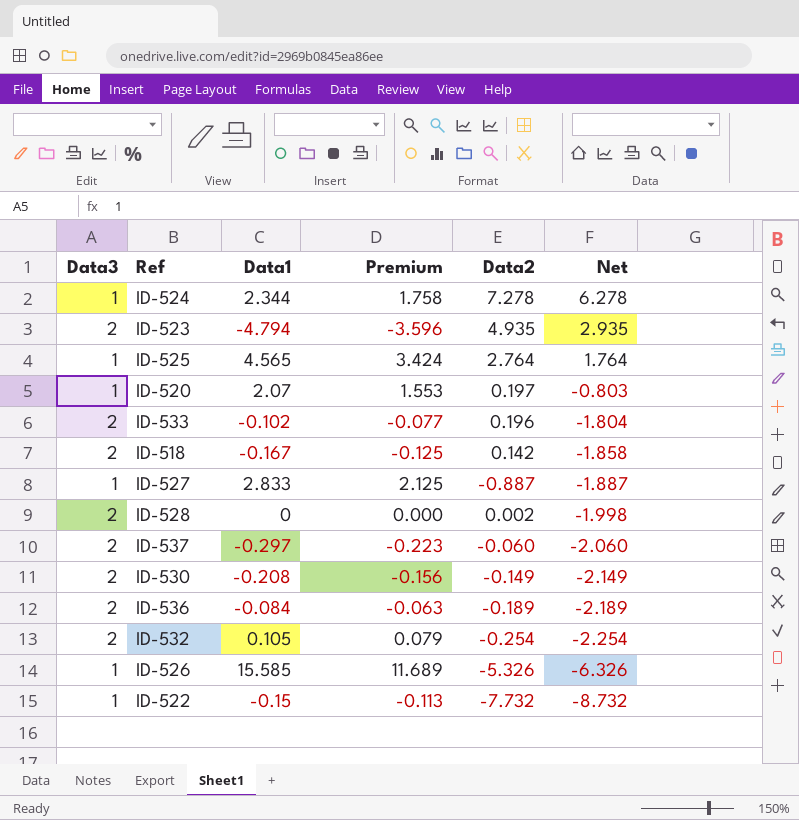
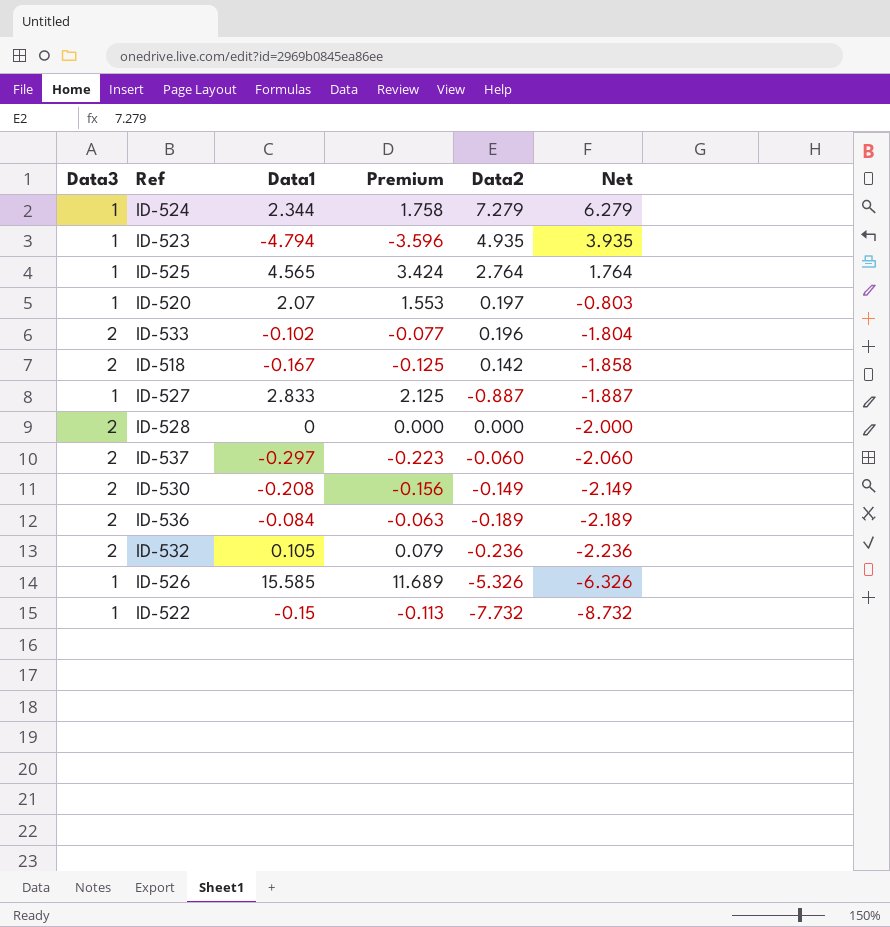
ID-524 | Data2: 7.278 -> 7.279
ID-524 | Net: 6.278 -> 6.279
ID-523 | Data3: 2 -> 1
ID-523 | Net: 2.935 -> 3.935
ID-528 | Data2: 0.002 -> 0.000
ID-528 | Net: -1.998 -> -2.000
ID-532 | Data2: -0.254 -> -0.236
ID-532 | Net: -2.254 -> -2.236

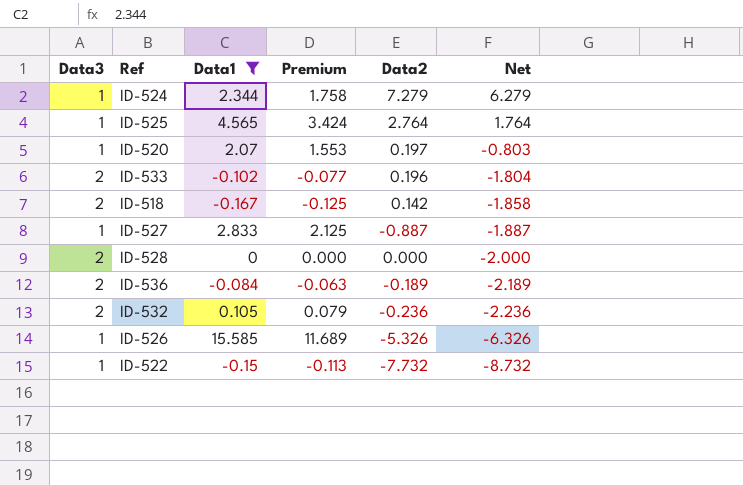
filter: none -> Data1 >= -0.167

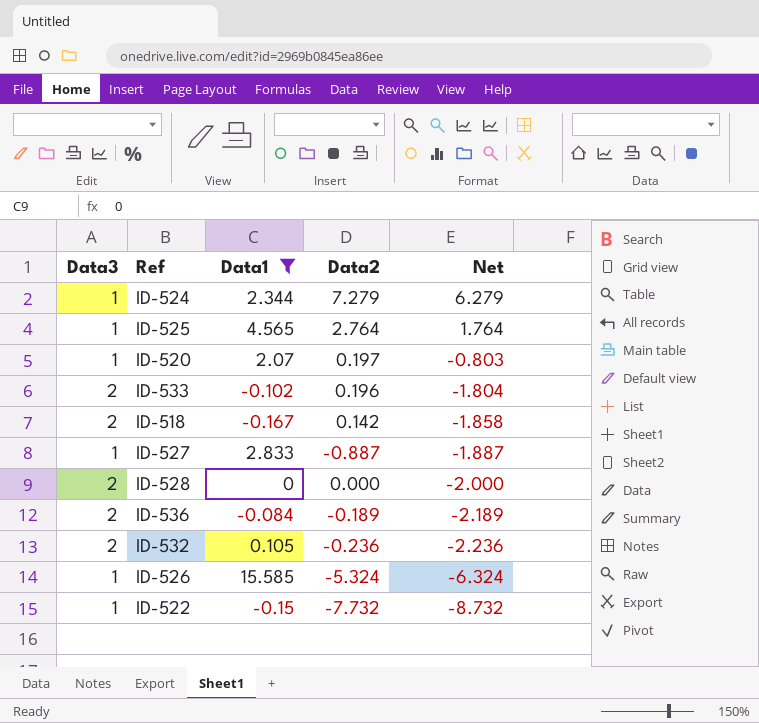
column Premium | formula: [Data1] * 0.75 -> none
ID-526 | Data2: -5.326 -> -5.324
ID-526 | Net: -6.326 -> -6.324

